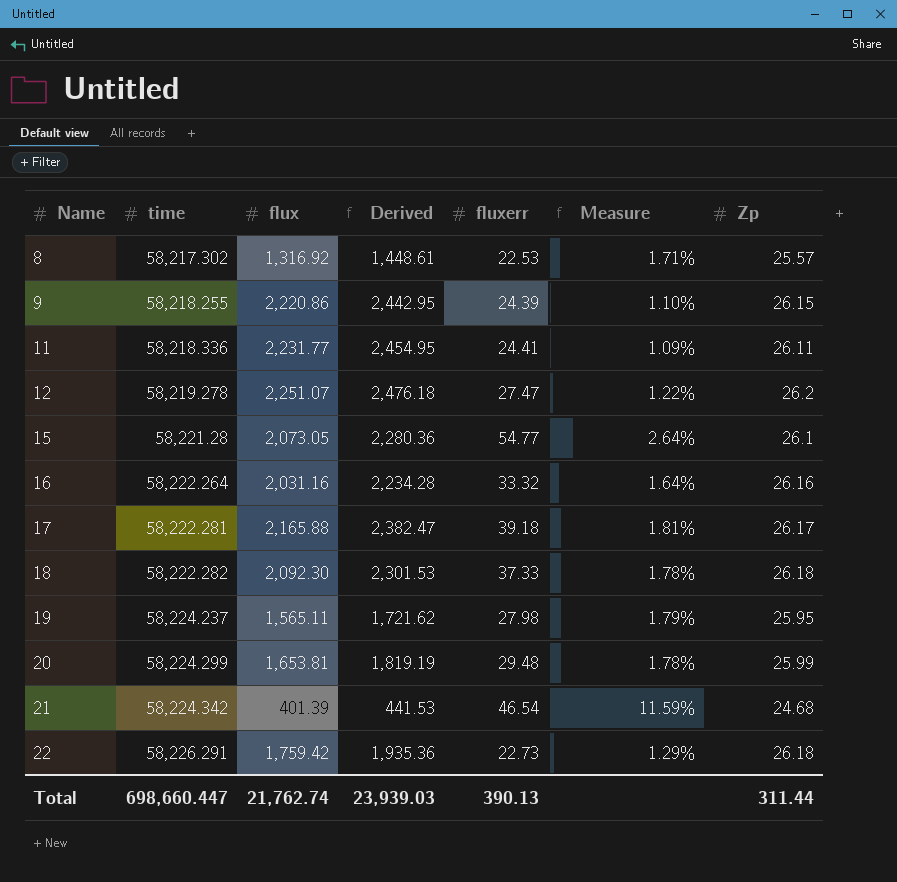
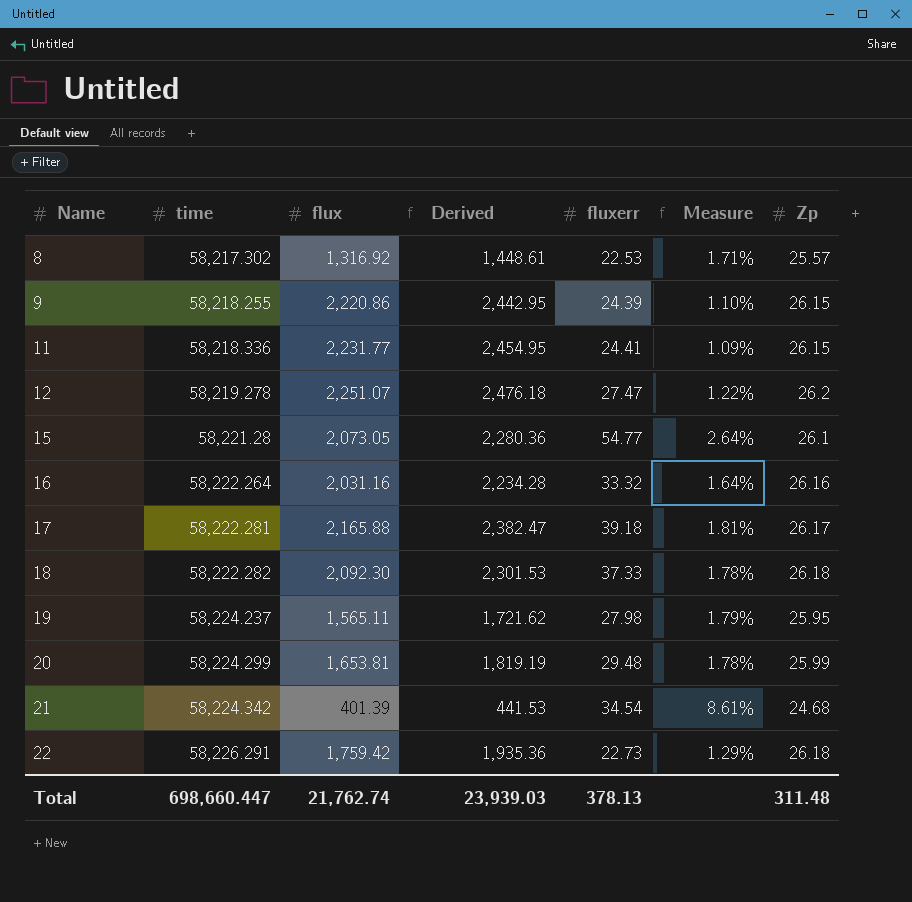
11 | Zp: 26.11 -> 26.15
21 | fluxerr: 46.54 -> 34.54
21 | Measure: 11.59% -> 8.61%
Total | fluxerr: 390.13 -> 378.13
Total | Zp: 311.44 -> 311.48

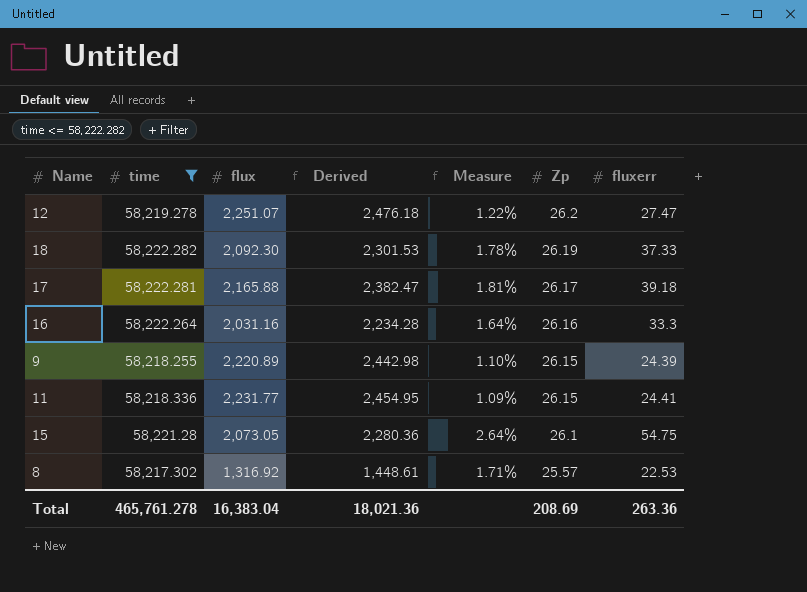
filter: none -> time <= 58,222.282
row order: Name ascending -> Zp descending
column fluxerr | position: 5 -> 7
18 | Zp: 26.18 -> 26.19
16 | fluxerr: 33.32 -> 33.3
9 | flux: 2,220.86 -> 2,220.89
9 | Derived: 2,442.95 -> 2,442.98
15 | fluxerr: 54.77 -> 54.75
Total | time: 698,660.447 -> 465,761.278
Total | flux: 21,762.74 -> 16,383.04
Total | Derived: 23,939.03 -> 18,021.36
Total | Zp: 311.48 -> 208.69
Total | fluxerr: 378.13 -> 263.36

